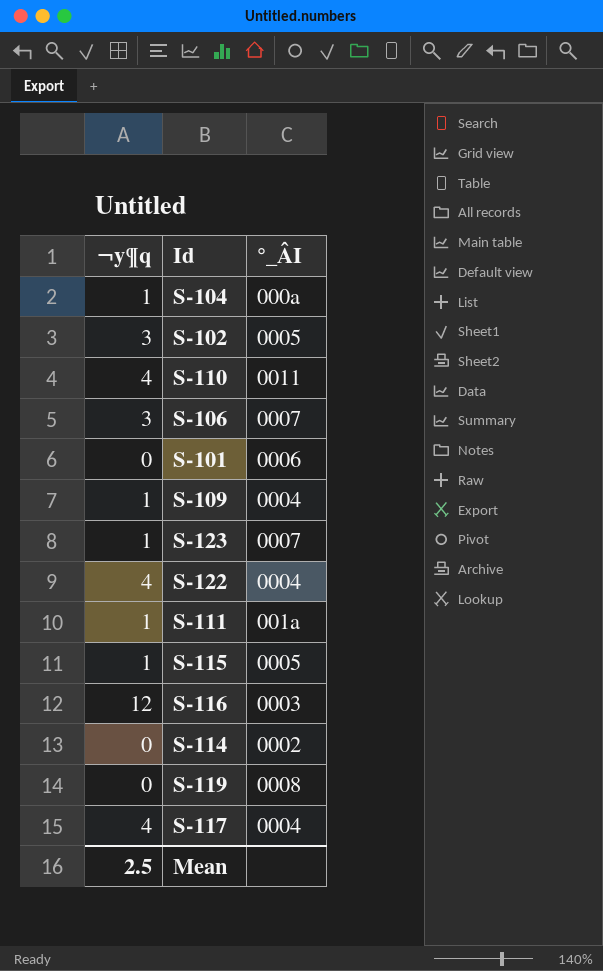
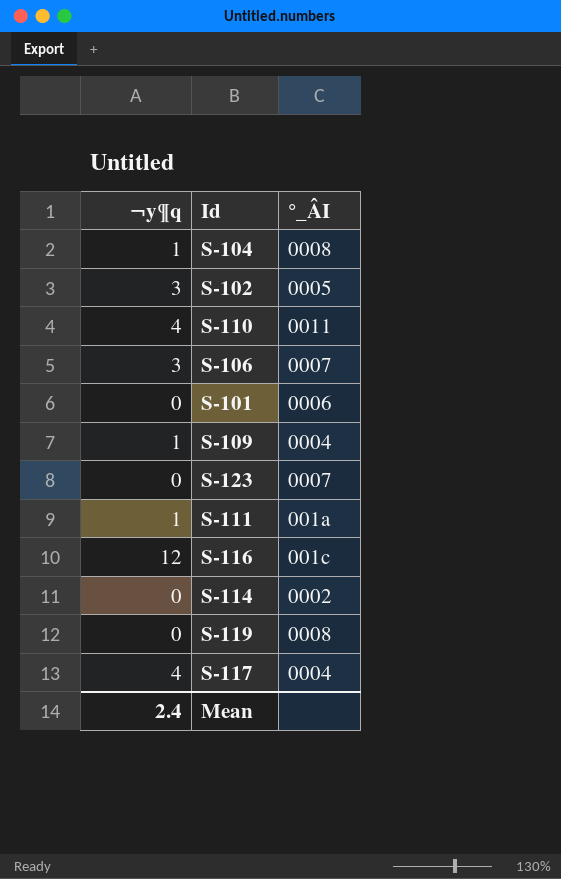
row S-122: 4 | 0004 -> none
row S-115: 1 | 0005 -> none
S-104 | °_ÂI: 000a -> 0008
S-123 | ¬y¶q: 1 -> 0
S-116 | °_ÂI: 0003 -> 001c
Mean | ¬y¶q: 2.5 -> 2.4

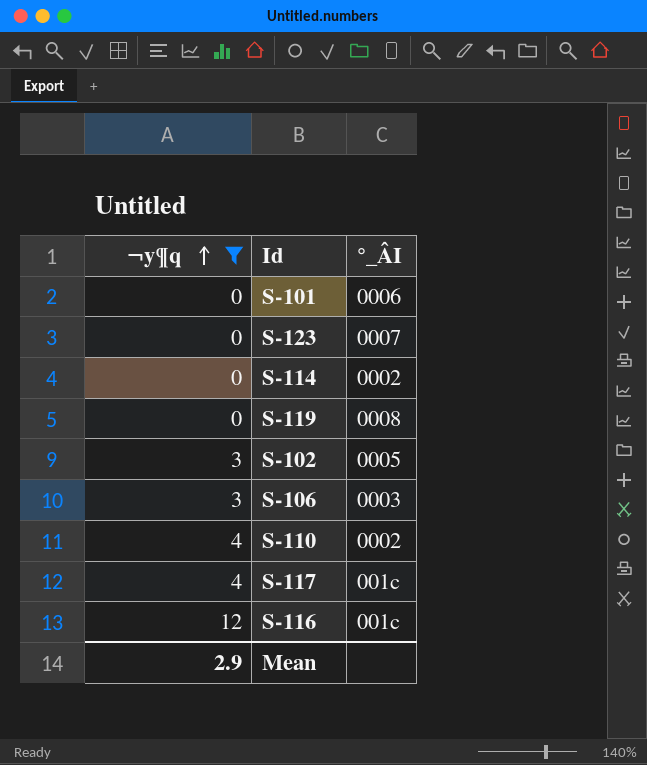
filter: none -> ¬y¶q != 1
row order: none -> ¬y¶q ascending
S-106 | °_ÂI: 0007 -> 0003
S-110 | °_ÂI: 0011 -> 0002
S-117 | °_ÂI: 0004 -> 001c
Mean | ¬y¶q: 2.4 -> 2.9

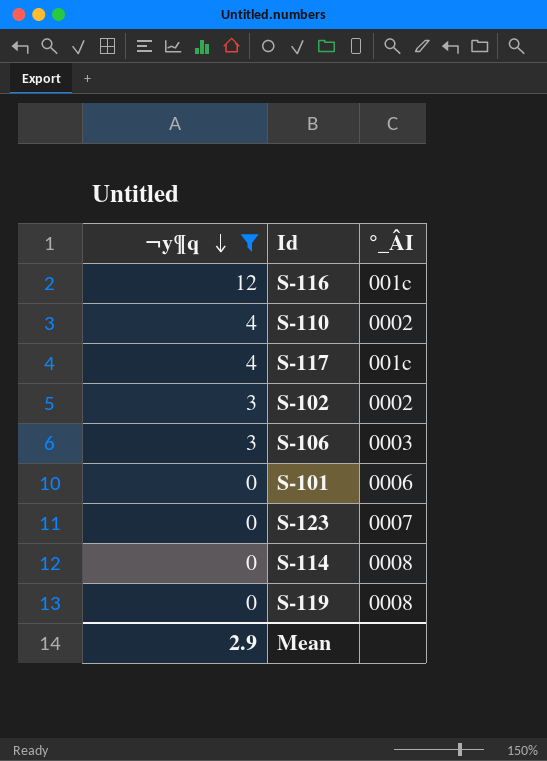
row order: ¬y¶q ascending -> ¬y¶q descending
S-102 | °_ÂI: 0005 -> 0002
S-114 | °_ÂI: 0002 -> 0008

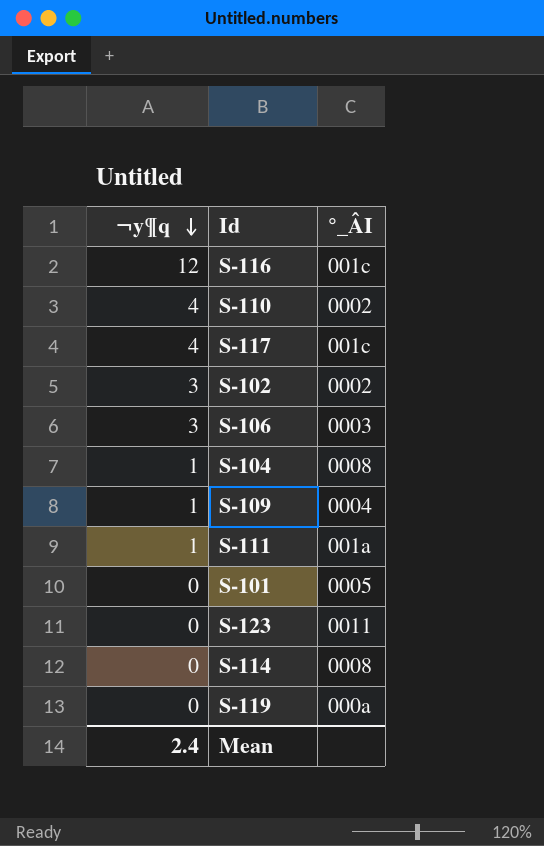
filter: ¬y¶q != 1 -> none
S-101 | °_ÂI: 0006 -> 0005
S-123 | °_ÂI: 0007 -> 0011
S-119 | °_ÂI: 0008 -> 000a
Mean | ¬y¶q: 2.9 -> 2.4

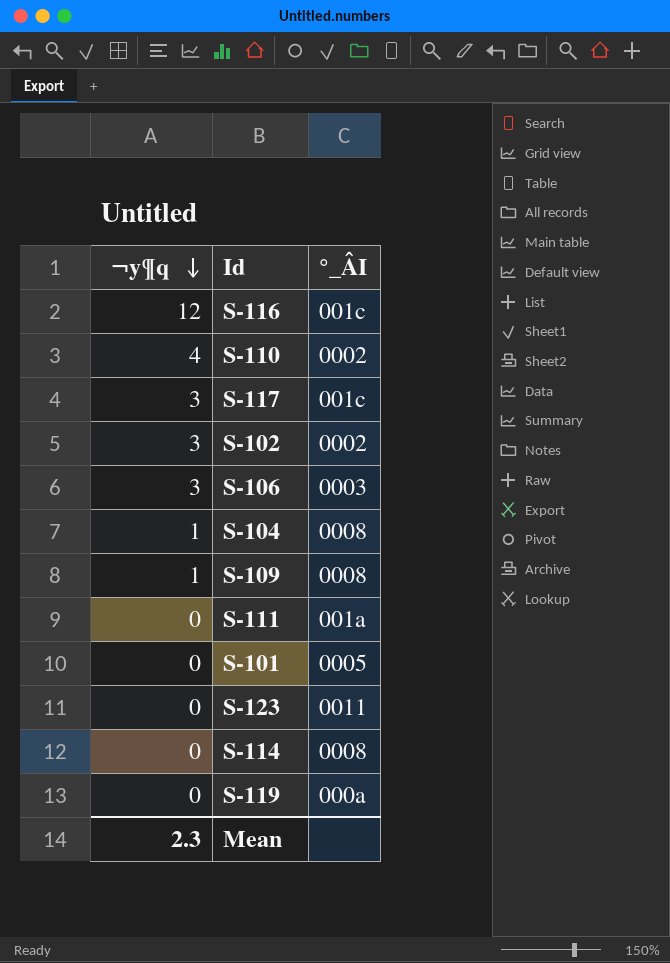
S-117 | ¬y¶q: 4 -> 3
S-109 | °_ÂI: 0004 -> 0008
S-111 | ¬y¶q: 1 -> 0
Mean | ¬y¶q: 2.4 -> 2.3

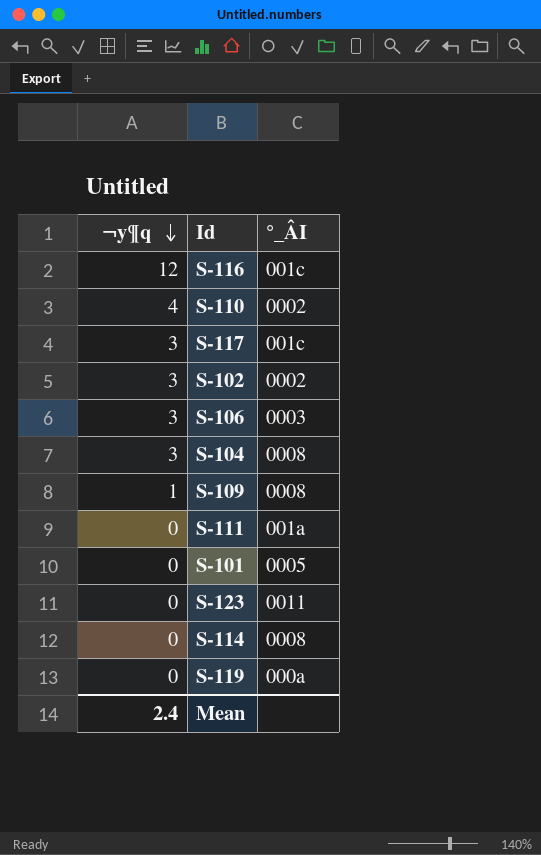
S-104 | ¬y¶q: 1 -> 3
Mean | ¬y¶q: 2.3 -> 2.4

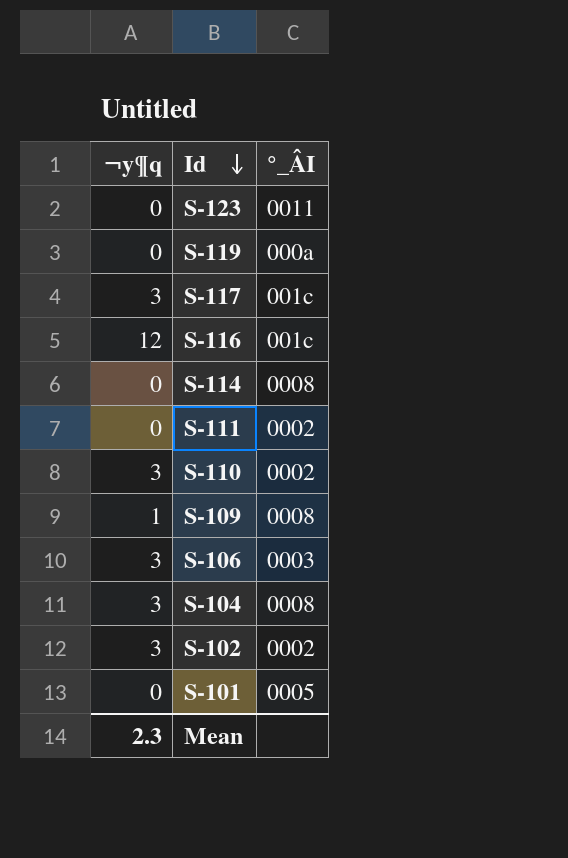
row order: ¬y¶q descending -> Id descending
S-111 | °_ÂI: 001a -> 0002
S-110 | ¬y¶q: 4 -> 3
Mean | ¬y¶q: 2.4 -> 2.3

